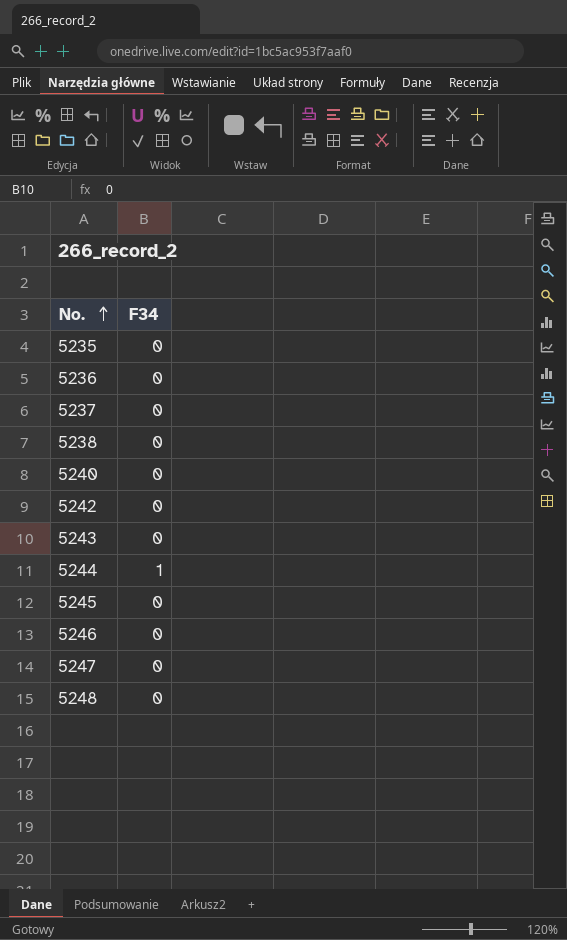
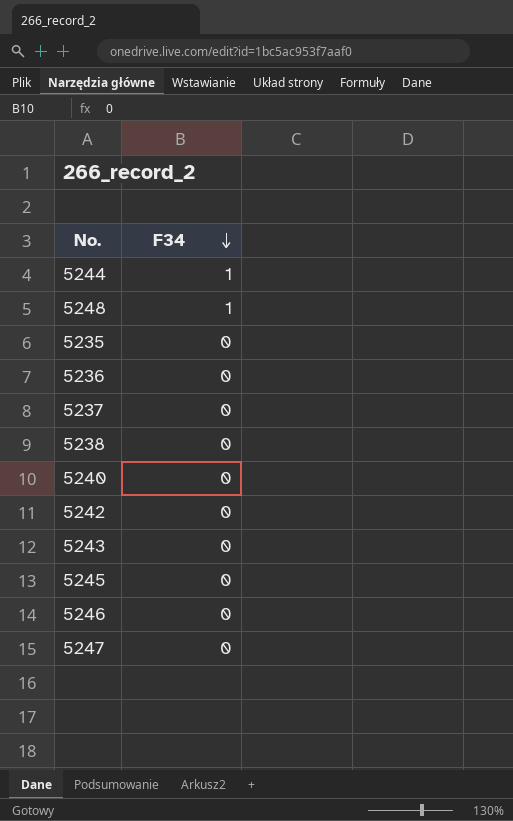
row order: No. ascending -> F34 descending
5248 | F34: 0 -> 1

